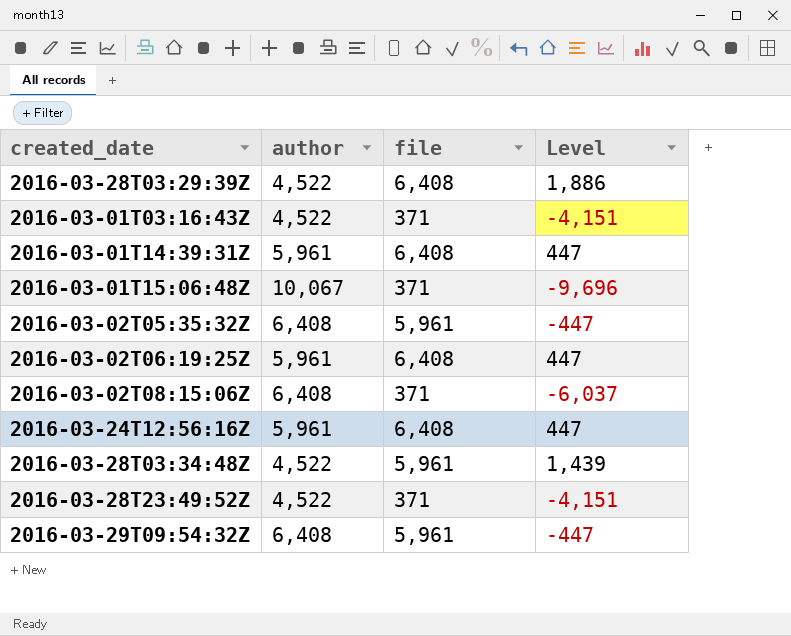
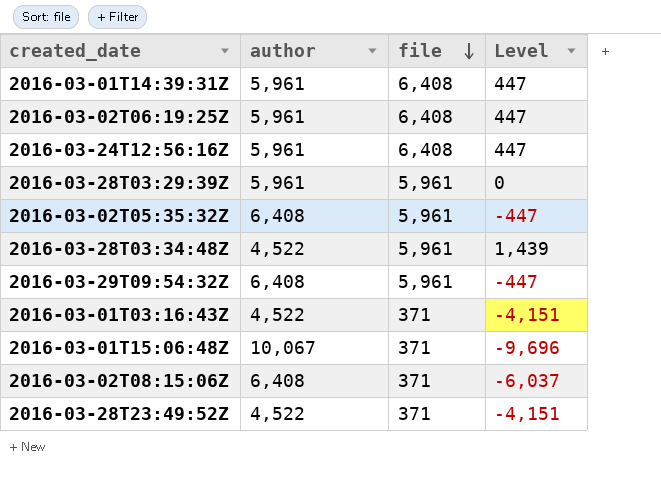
row order: none -> file descending
2016-03-28T03:29:39Z | author: 4,522 -> 5,961
2016-03-28T03:29:39Z | file: 6,408 -> 5,961
2016-03-28T03:29:39Z | Level: 1,886 -> 0

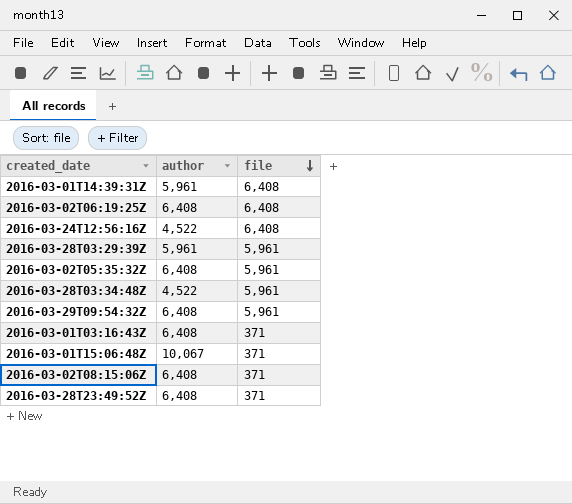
column Level | formula: [file] - [author] -> none
2016-03-02T06:19:25Z | author: 5,961 -> 6,408
2016-03-24T12:56:16Z | author: 5,961 -> 4,522
2016-03-01T03:16:43Z | author: 4,522 -> 6,408
2016-03-28T23:49:52Z | author: 4,522 -> 6,408

